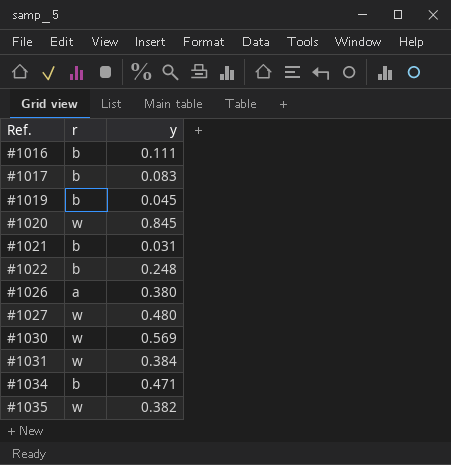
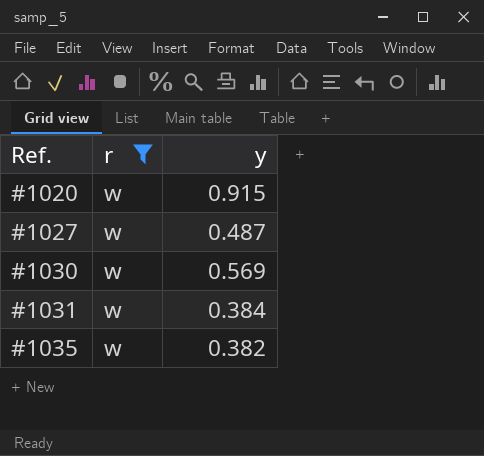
filter: none -> r = w
#1020 | y: 0.845 -> 0.915
#1027 | y: 0.480 -> 0.487

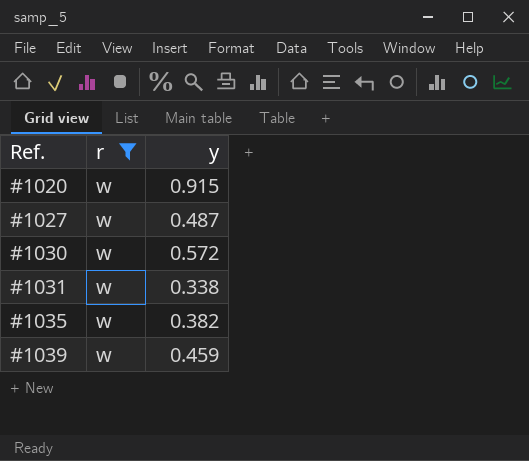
#1030 | y: 0.569 -> 0.572
#1031 | y: 0.384 -> 0.338
row #1039: none -> w | 0.459

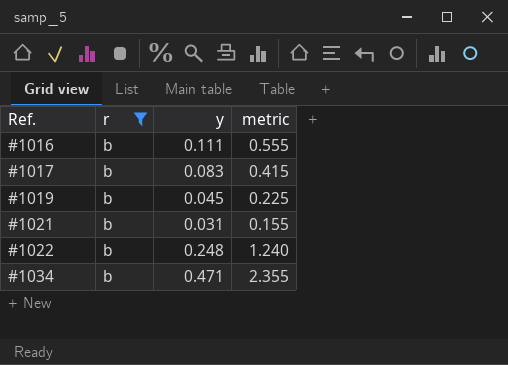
filter: r = w -> r = b
column metric | formula: none -> [y] * 5

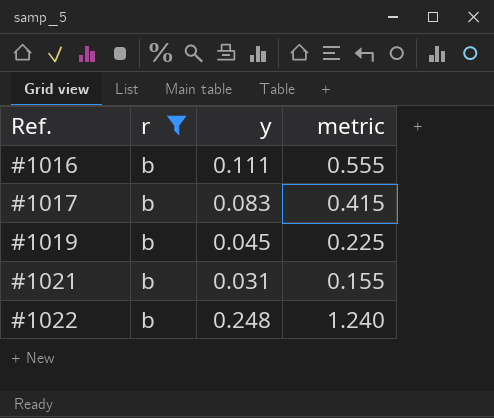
row #1034: b | 0.471 | 2.355 -> none

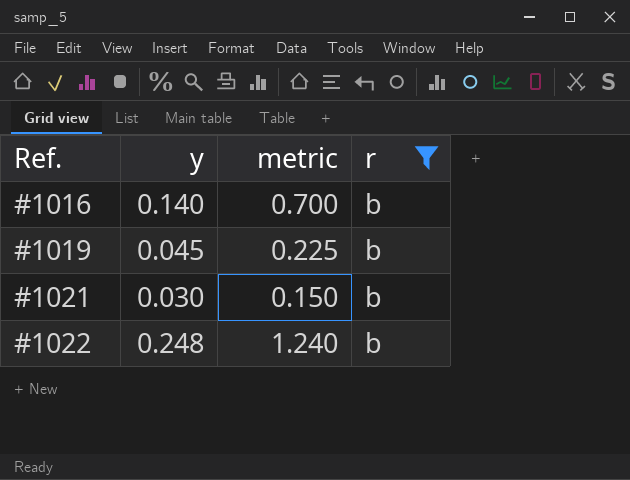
column r | position: 2 -> 4
row #1017: b | 0.083 | 0.415 -> none
#1016 | y: 0.111 -> 0.140
#1016 | metric: 0.555 -> 0.700
#1021 | y: 0.031 -> 0.030
#1021 | metric: 0.155 -> 0.150

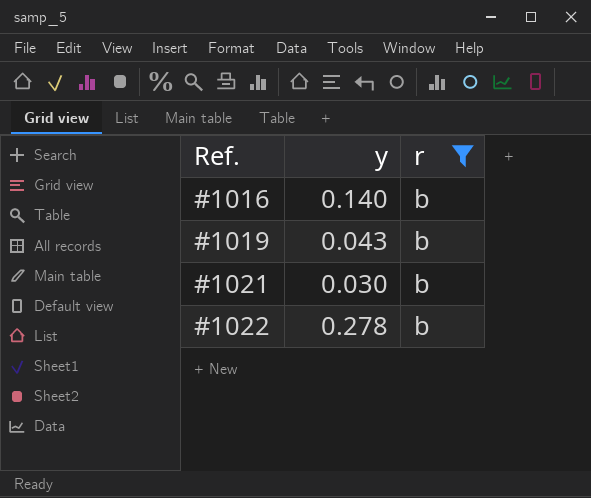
column metric | formula: [y] * 5 -> none
#1019 | y: 0.045 -> 0.043
#1022 | y: 0.248 -> 0.278

